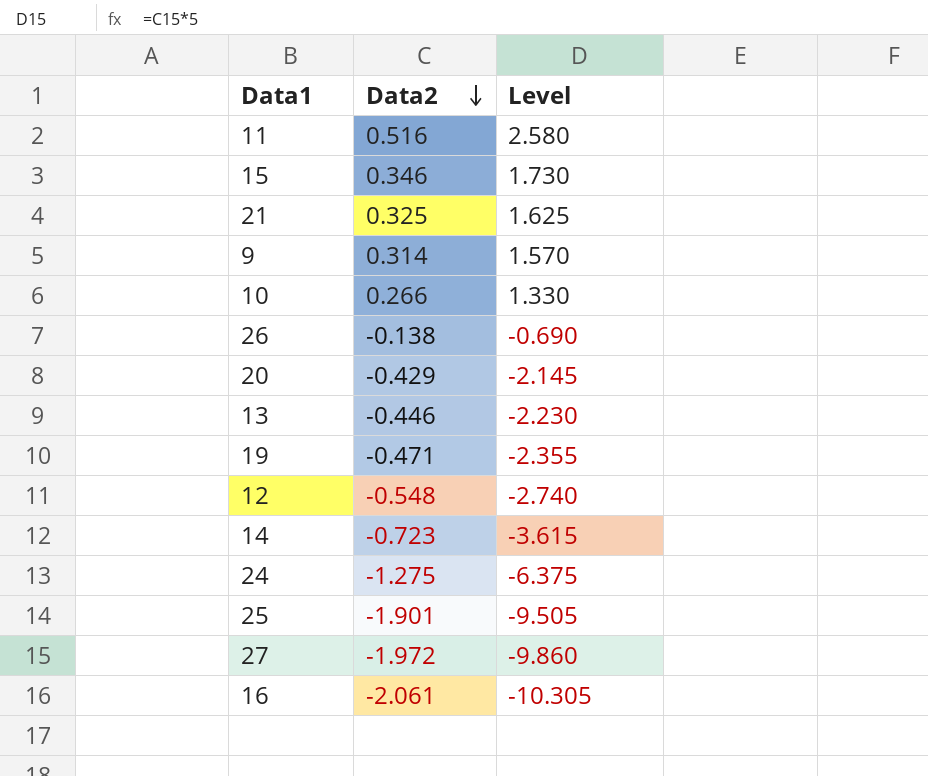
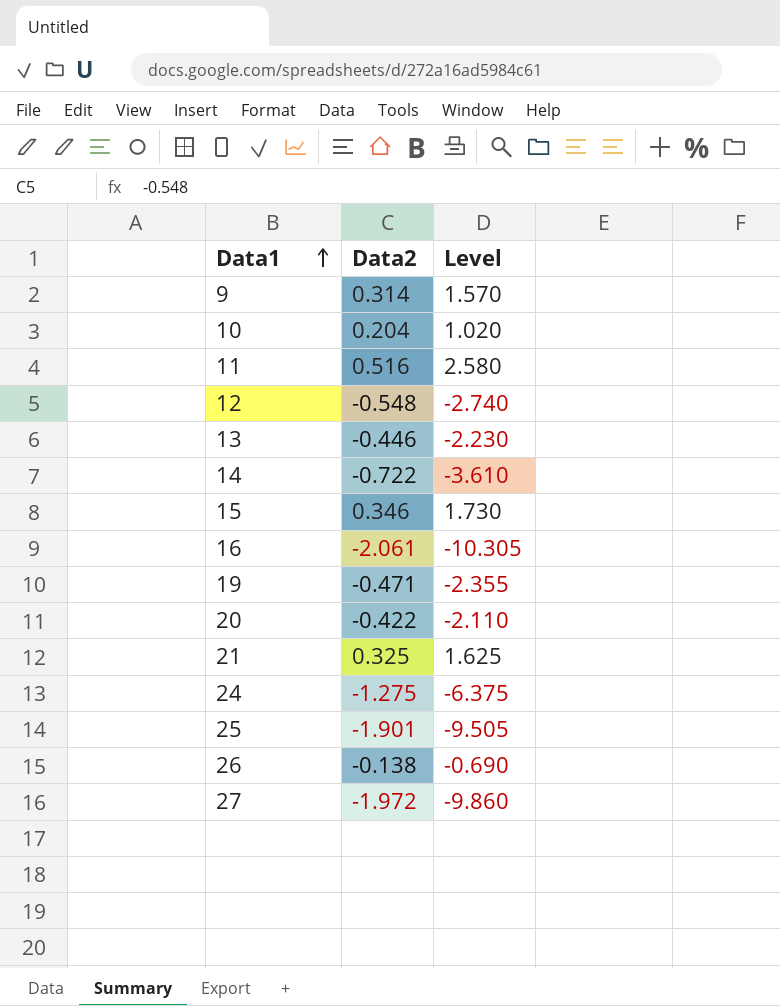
row order: Data2 descending -> Data1 ascending
10 | Data2: 0.266 -> 0.204
10 | Level: 1.330 -> 1.020
14 | Data2: -0.723 -> -0.722
14 | Level: -3.615 -> -3.610
20 | Data2: -0.429 -> -0.422
20 | Level: -2.145 -> -2.110

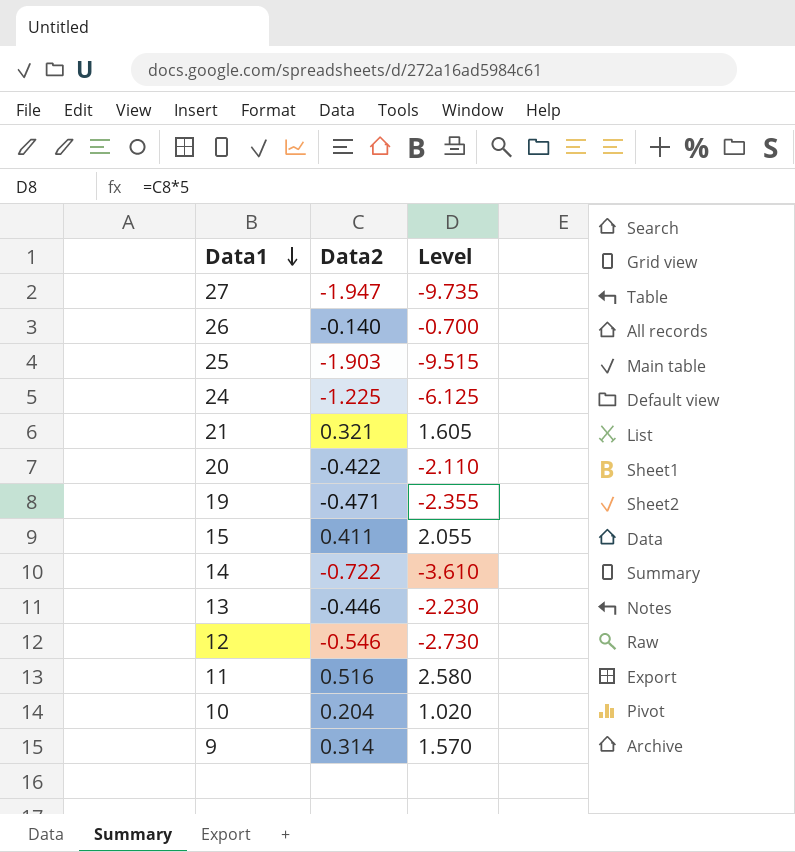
row order: Data1 ascending -> Data1 descending
row 16: -2.061 | -10.305 -> none
27 | Data2: -1.972 -> -1.947
27 | Level: -9.860 -> -9.735
26 | Data2: -0.138 -> -0.140
26 | Level: -0.690 -> -0.700
25 | Data2: -1.901 -> -1.903
25 | Level: -9.505 -> -9.515
24 | Data2: -1.275 -> -1.225
24 | Level: -6.375 -> -6.125
21 | Data2: 0.325 -> 0.321
21 | Level: 1.625 -> 1.605
15 | Data2: 0.346 -> 0.411
15 | Level: 1.730 -> 2.055
12 | Data2: -0.548 -> -0.546
12 | Level: -2.740 -> -2.730

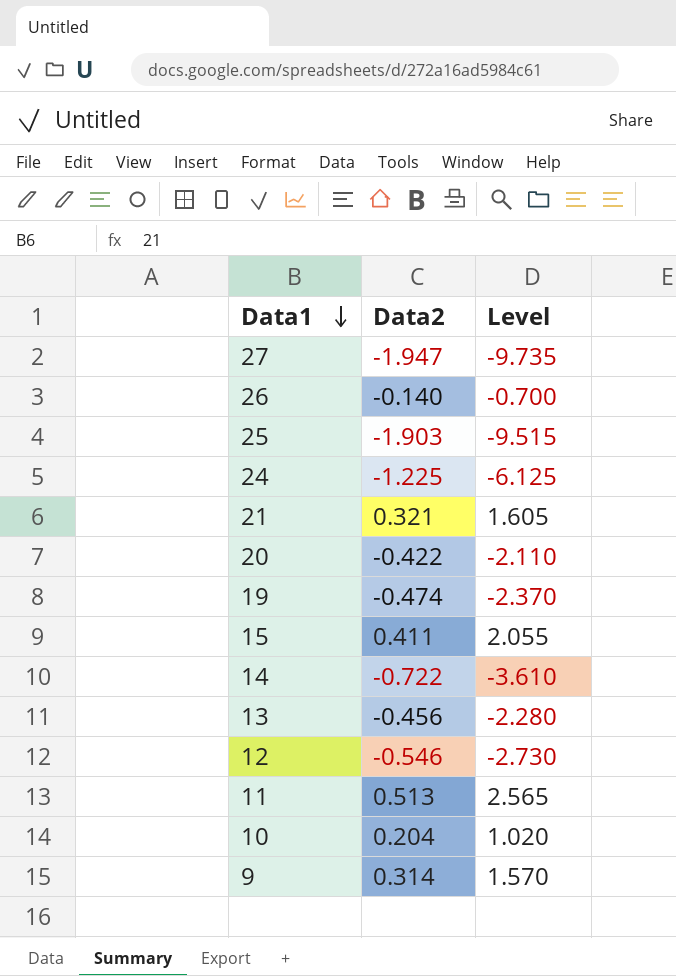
19 | Data2: -0.471 -> -0.474
19 | Level: -2.355 -> -2.370
13 | Data2: -0.446 -> -0.456
13 | Level: -2.230 -> -2.280
11 | Data2: 0.516 -> 0.513
11 | Level: 2.580 -> 2.565

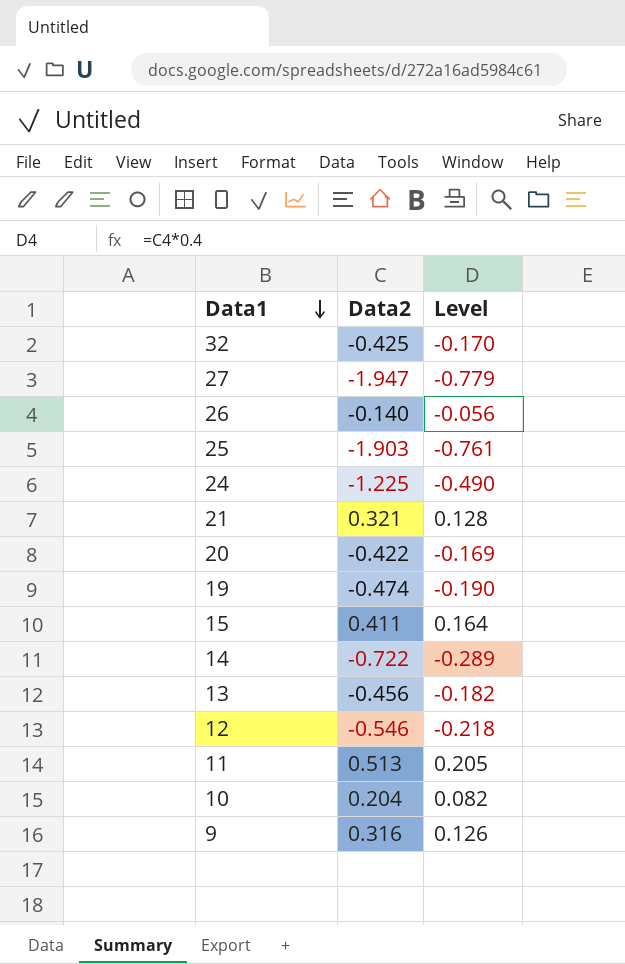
column Level | formula: [Data2] * 5 -> [Data2] * 0.4
row 32: none -> -0.425 | -0.170
9 | Data2: 0.314 -> 0.316

